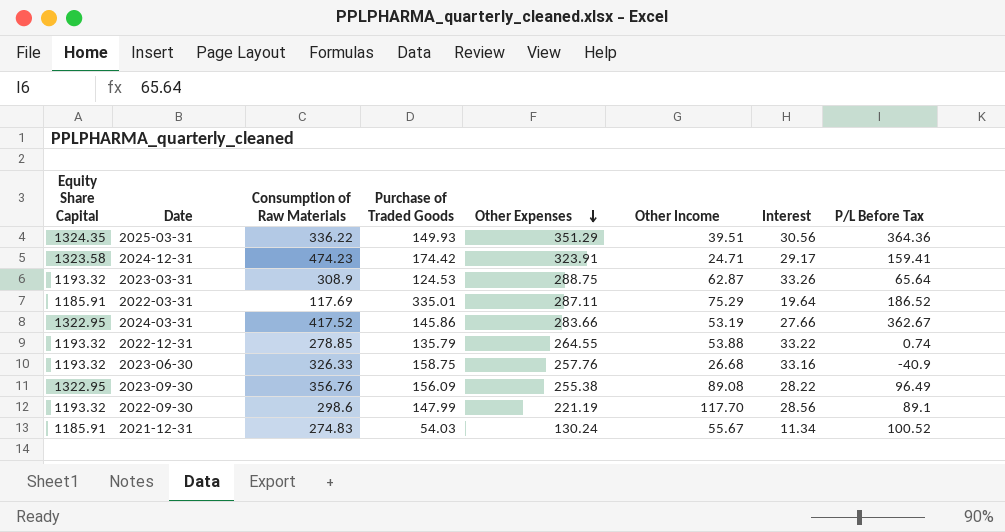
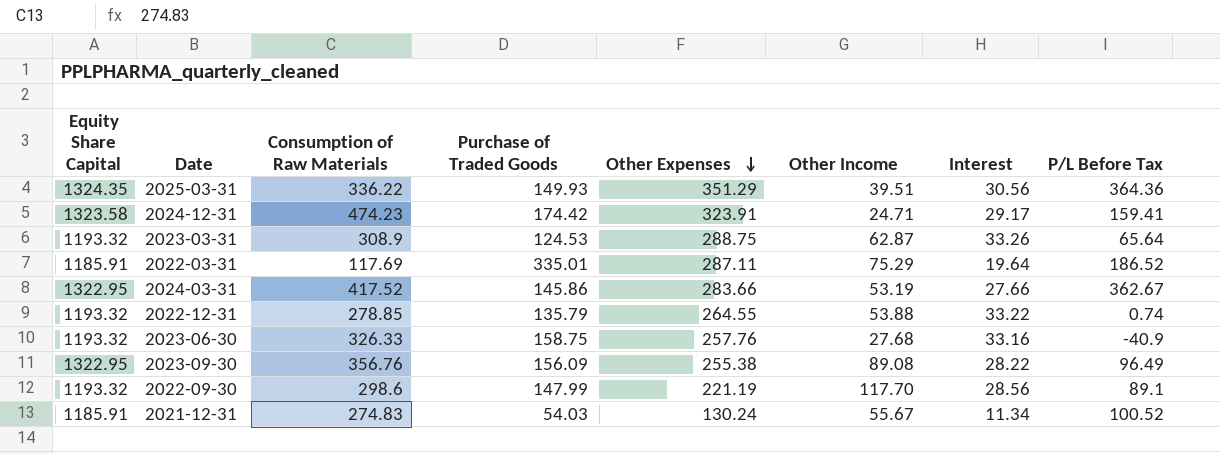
2023-06-30 | Other Income: 26.68 -> 27.68

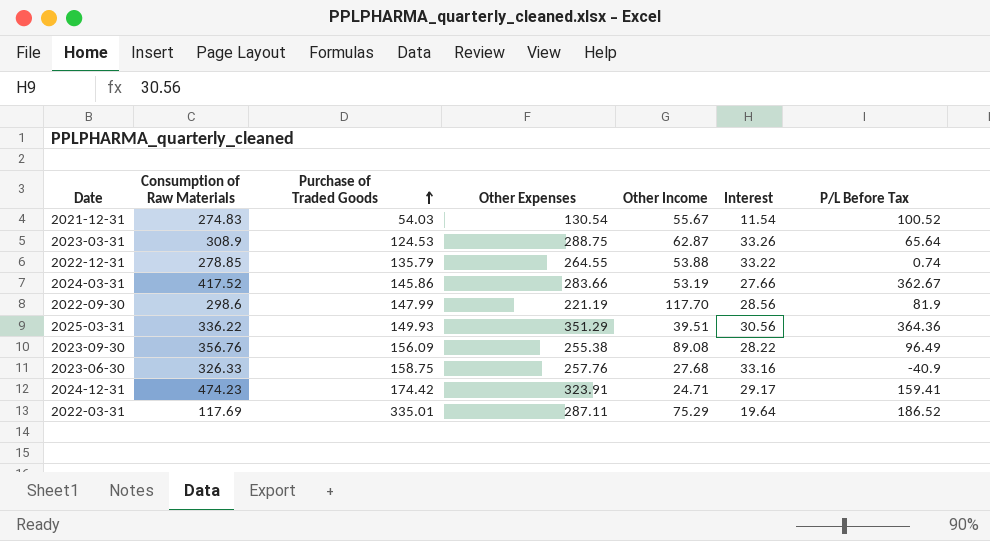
row order: Other Expenses descending -> Purchase of Traded Goods ascending
column Equity Share Capital | position: 1 -> none
2021-12-31 | Other Expenses: 130.24 -> 130.54
2021-12-31 | Interest: 11.34 -> 11.54
2022-09-30 | P/L Before Tax: 89.1 -> 81.9

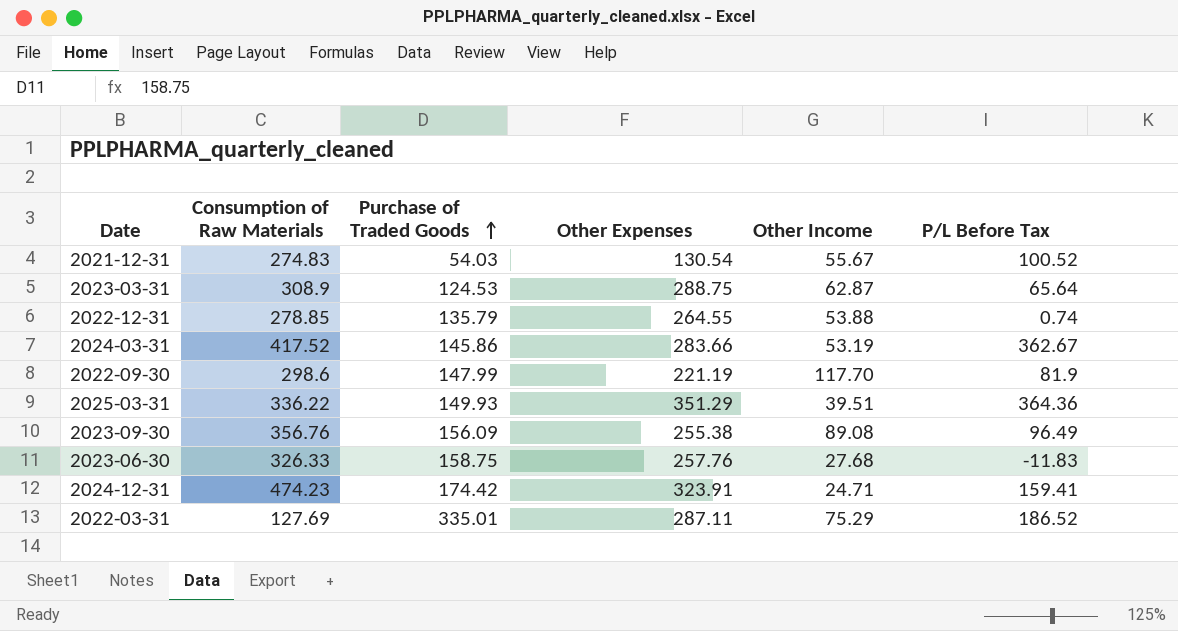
column Interest | position: 6 -> none
2023-06-30 | P/L Before Tax: -40.9 -> -11.83
2022-03-31 | Consumption of Raw Materials: 117.69 -> 127.69

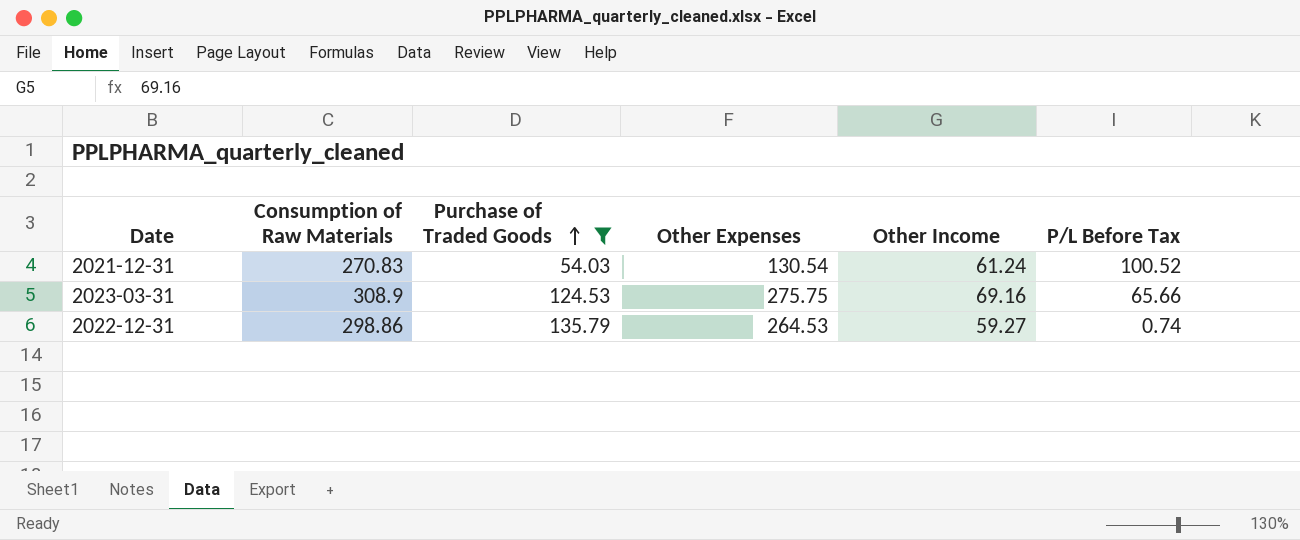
filter: none -> Purchase of Traded Goods <= 135.79
2021-12-31 | Consumption of Raw Materials: 274.83 -> 270.83
2021-12-31 | Other Income: 55.67 -> 61.24
2023-03-31 | Other Expenses: 288.75 -> 275.75
2023-03-31 | Other Income: 62.87 -> 69.16
2023-03-31 | P/L Before Tax: 65.64 -> 65.66
2022-12-31 | Consumption of Raw Materials: 278.85 -> 298.86
2022-12-31 | Other Expenses: 264.55 -> 264.53
2022-12-31 | Other Income: 53.88 -> 59.27

